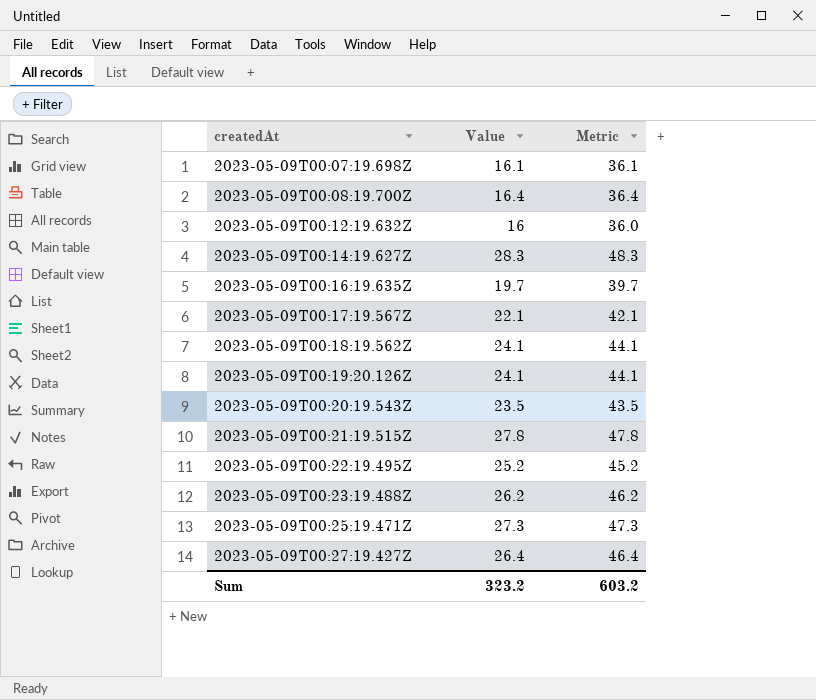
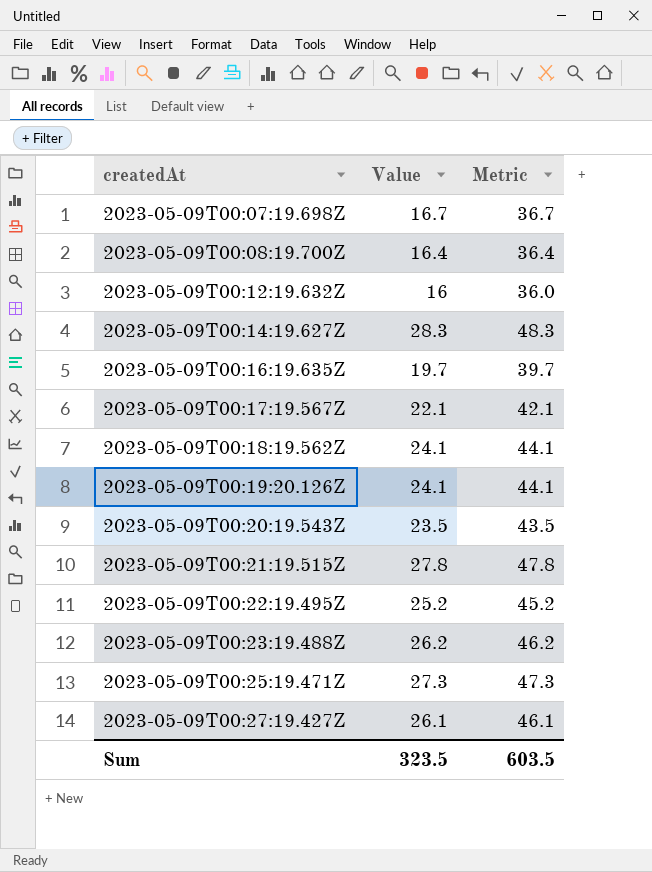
2023-05-09T00:07:19.698Z | Value: 16.1 -> 16.7
2023-05-09T00:07:19.698Z | Metric: 36.1 -> 36.7
2023-05-09T00:27:19.427Z | Value: 26.4 -> 26.1
2023-05-09T00:27:19.427Z | Metric: 46.4 -> 46.1
Sum | Value: 323.2 -> 323.5
Sum | Metric: 603.2 -> 603.5

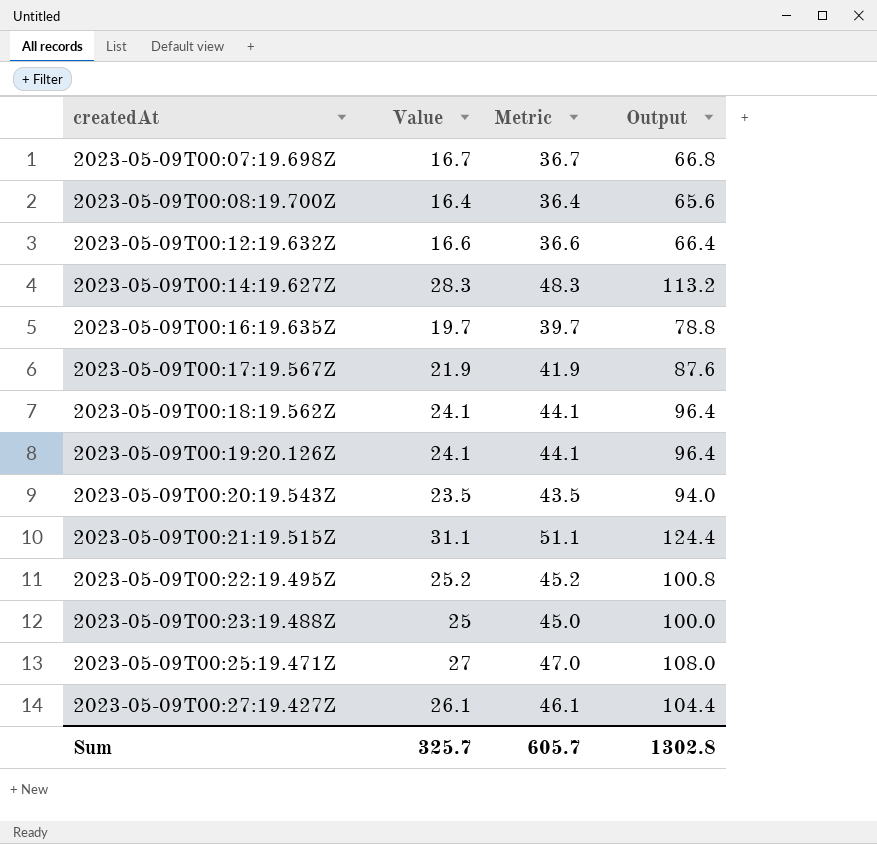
column Output | formula: none -> [Value] * 4
2023-05-09T00:12:19.632Z | Value: 16 -> 16.6
2023-05-09T00:12:19.632Z | Metric: 36.0 -> 36.6
2023-05-09T00:17:19.567Z | Value: 22.1 -> 21.9
2023-05-09T00:17:19.567Z | Metric: 42.1 -> 41.9
2023-05-09T00:21:19.515Z | Value: 27.8 -> 31.1
2023-05-09T00:21:19.515Z | Metric: 47.8 -> 51.1
2023-05-09T00:23:19.488Z | Value: 26.2 -> 25
2023-05-09T00:23:19.488Z | Metric: 46.2 -> 45.0
2023-05-09T00:25:19.471Z | Value: 27.3 -> 27
2023-05-09T00:25:19.471Z | Metric: 47.3 -> 47.0
Sum | Value: 323.5 -> 325.7
Sum | Metric: 603.5 -> 605.7

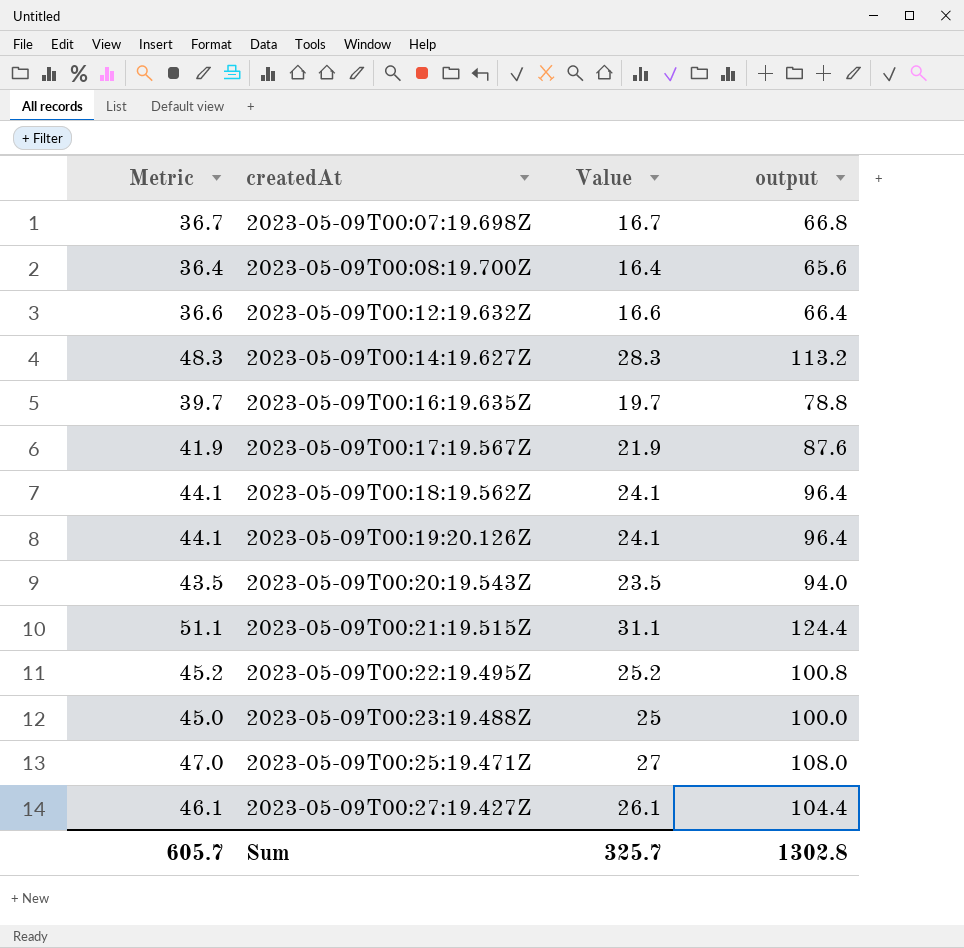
column Metric | position: 3 -> 1
column name: Output -> output

